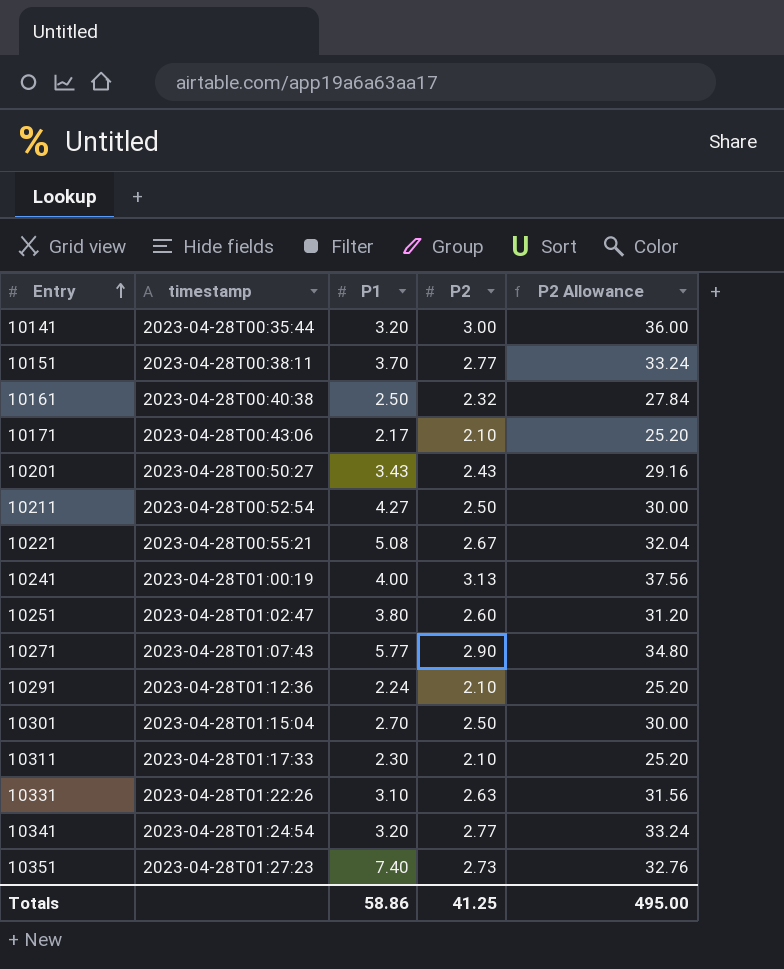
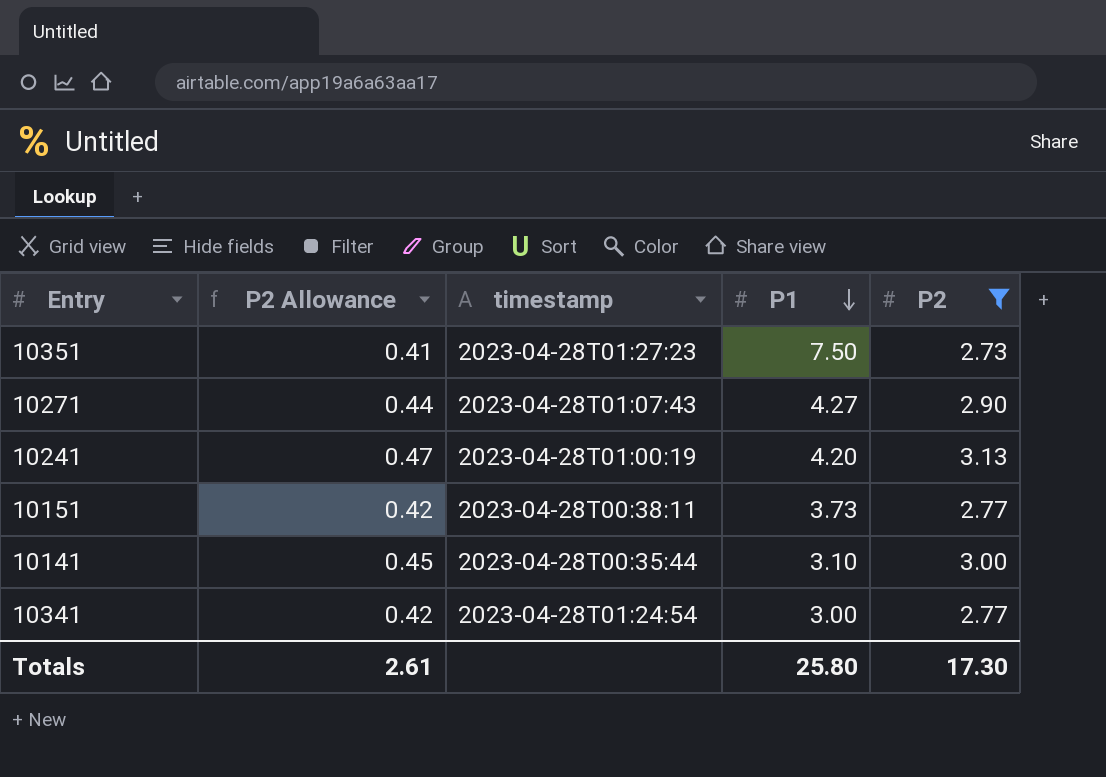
filter: none -> P2 >= 2.73
row order: Entry ascending -> P1 descending
column P2 Allowance | formula: [P2] * 12 -> [P2] * 0.15
column P2 Allowance | position: 5 -> 2
10351 | P1: 7.40 -> 7.50
10271 | P1: 5.77 -> 4.27
10241 | P1: 4.00 -> 4.20
10151 | P1: 3.70 -> 3.73
10141 | P1: 3.20 -> 3.10
10341 | P1: 3.20 -> 3.00
Totals | P2 Allowance: 495.00 -> 2.61
Totals | P1: 58.86 -> 25.80
Totals | P2: 41.25 -> 17.30

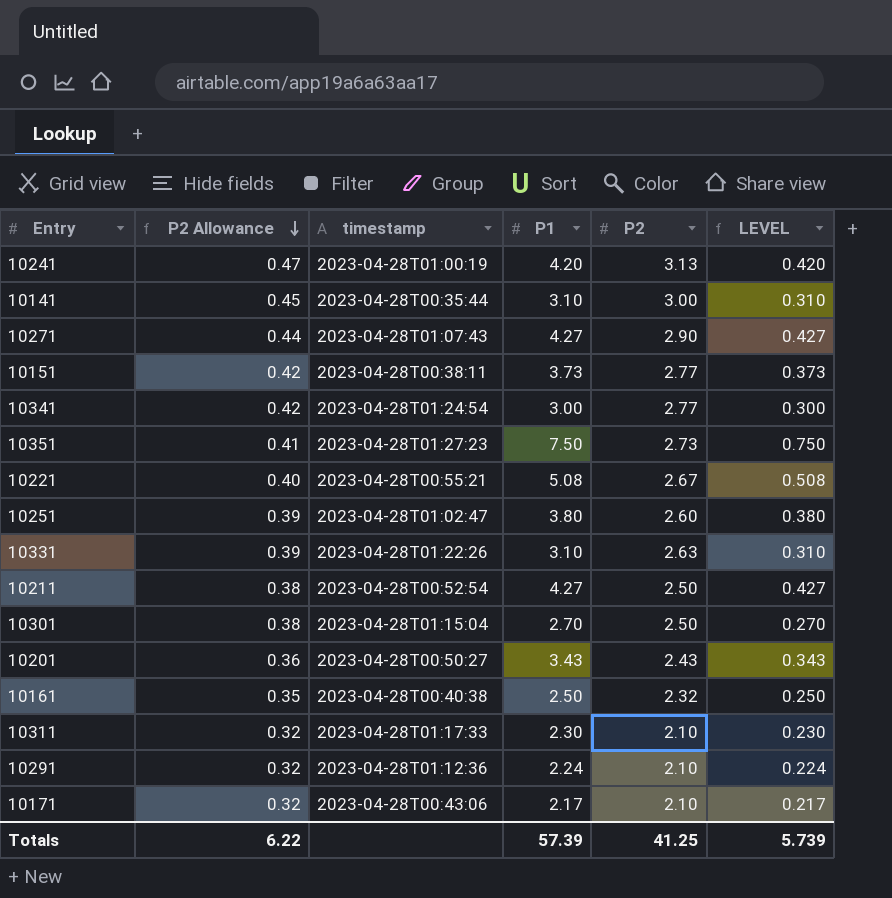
filter: P2 >= 2.73 -> none
row order: P1 descending -> P2 Allowance descending
column LEVEL | formula: none -> [P1] * 0.1
Totals | P2 Allowance: 2.61 -> 6.22
Totals | P1: 25.80 -> 57.39
Totals | P2: 17.30 -> 41.25

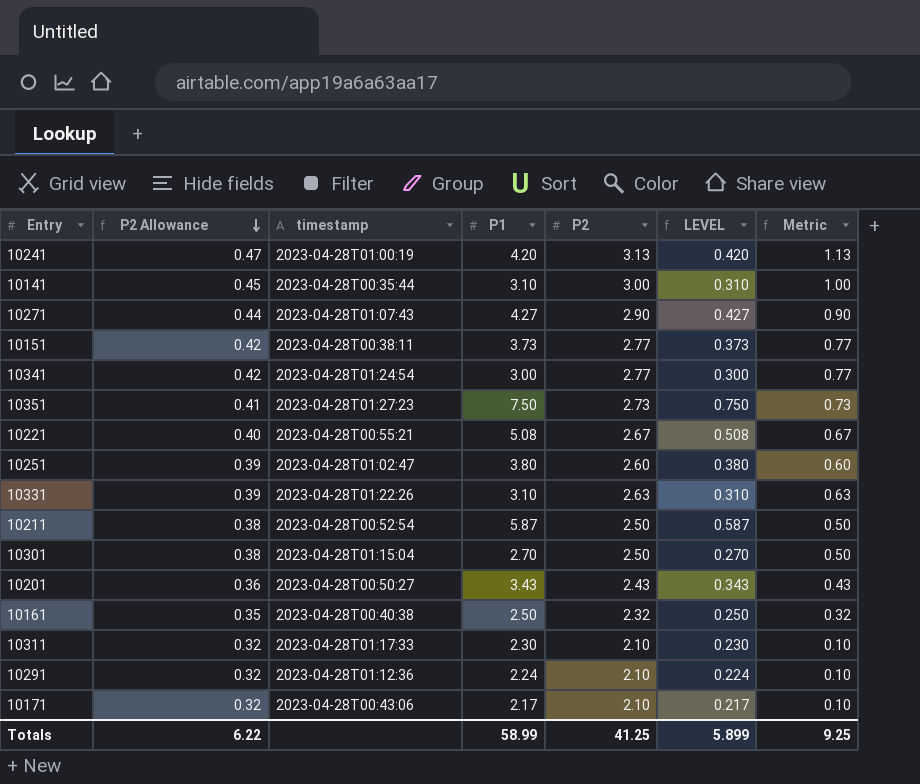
column Metric | formula: none -> [P2] - 2
10211 | P1: 4.27 -> 5.87
10211 | LEVEL: 0.427 -> 0.587
Totals | P1: 57.39 -> 58.99
Totals | LEVEL: 5.739 -> 5.899

